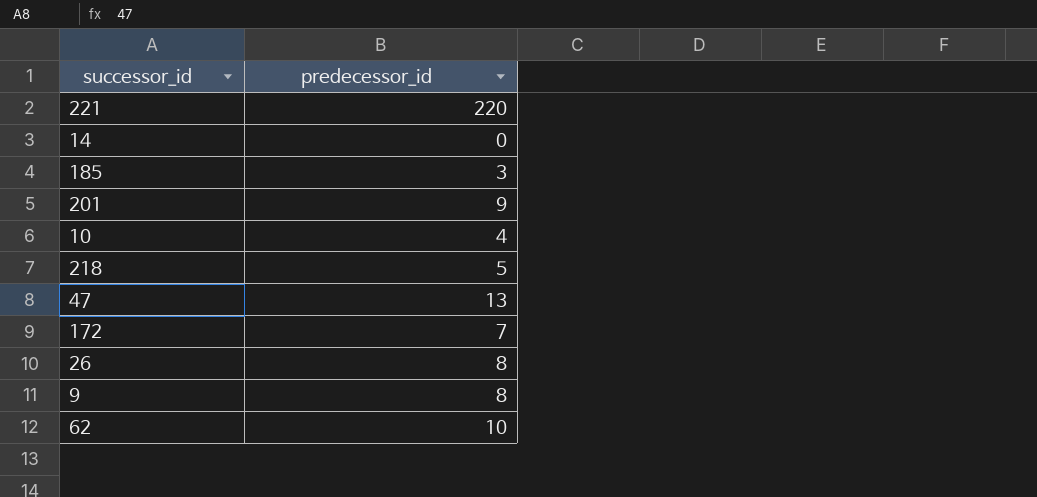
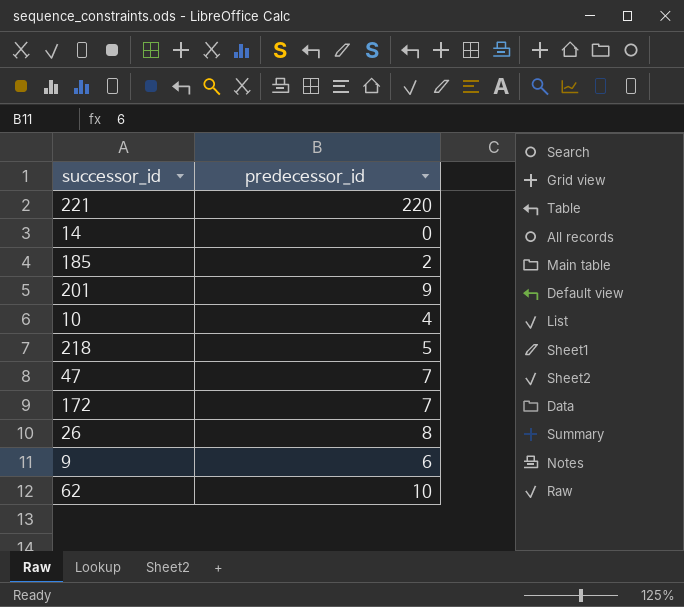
185 | predecessor_id: 3 -> 2
47 | predecessor_id: 13 -> 7
9 | predecessor_id: 8 -> 6

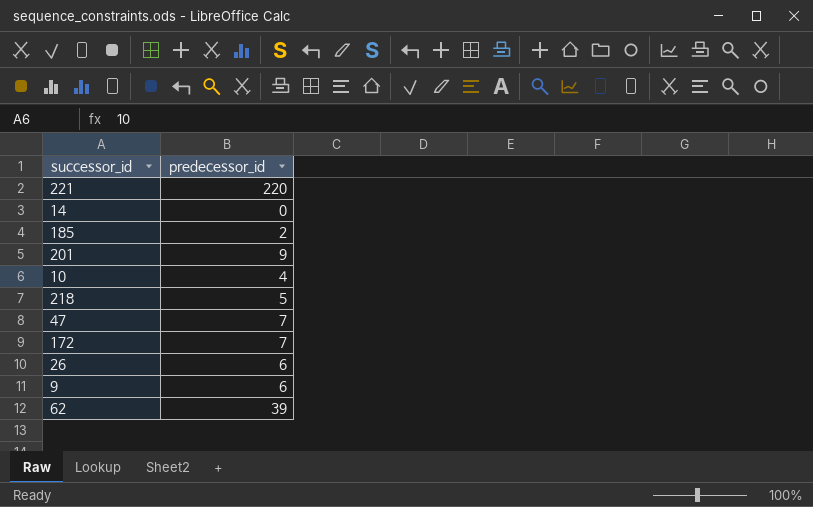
26 | predecessor_id: 8 -> 6
62 | predecessor_id: 10 -> 39

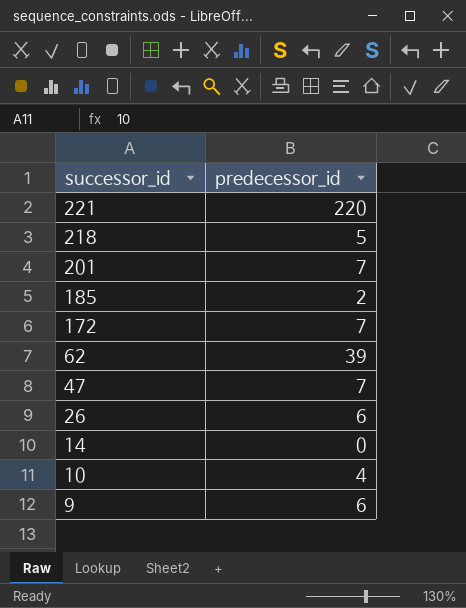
row order: none -> successor_id descending
201 | predecessor_id: 9 -> 7

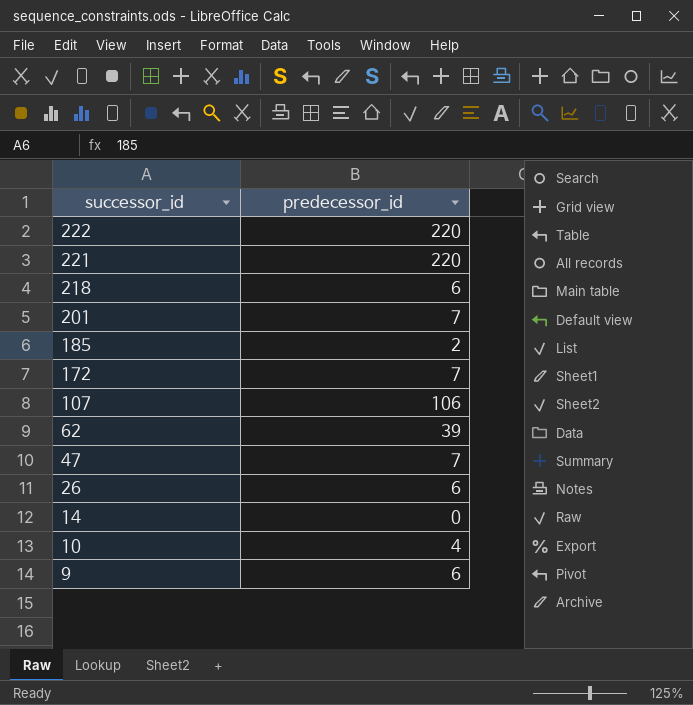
row 222: none -> 220
218 | predecessor_id: 5 -> 6
row 107: none -> 106

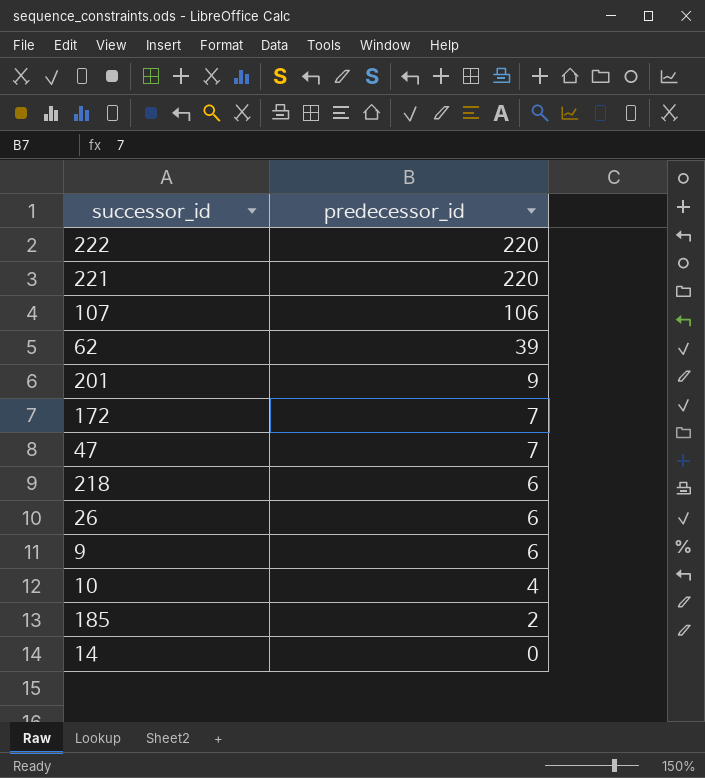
row order: successor_id descending -> predecessor_id descending
201 | predecessor_id: 7 -> 9

